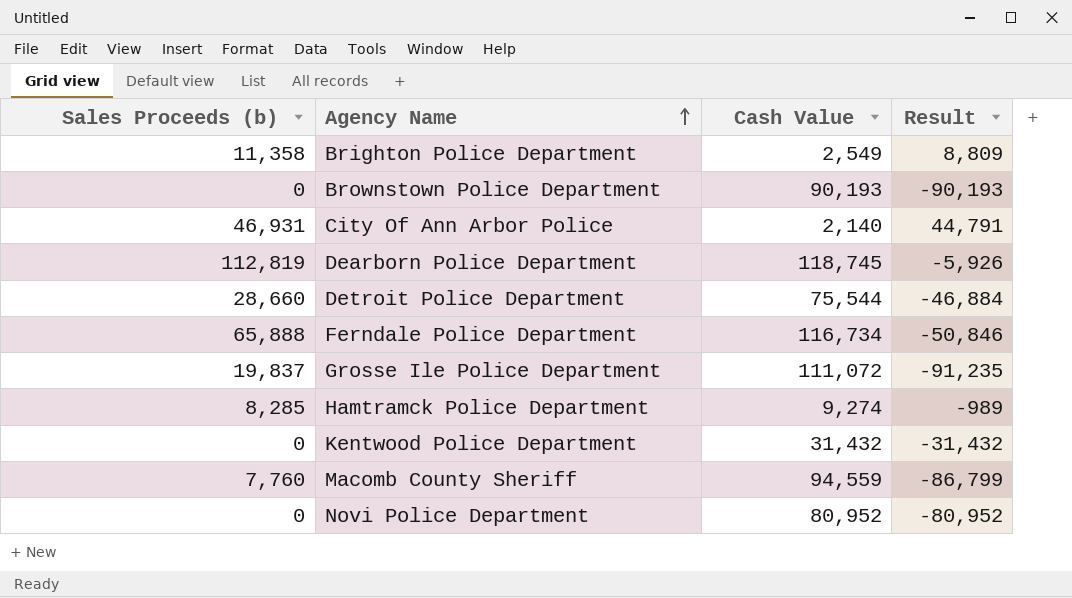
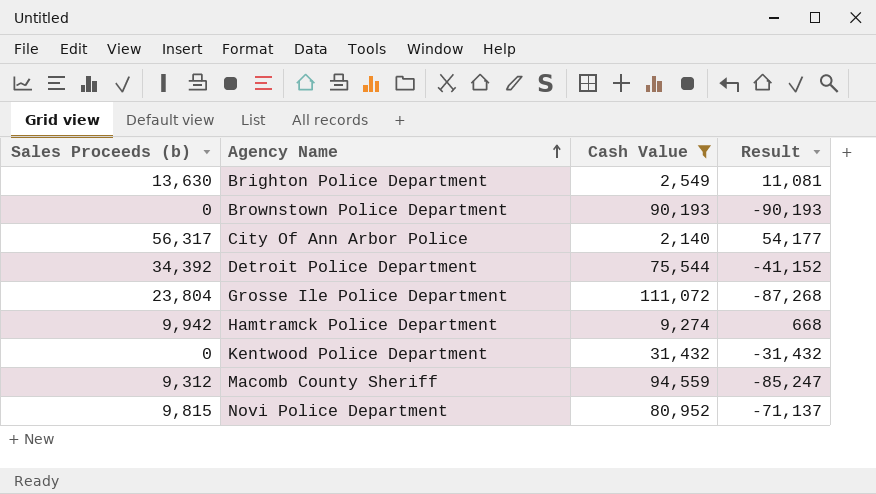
filter: none -> Cash Value <= 111,072
Brighton Police Department | Sales Proceeds (b): 11,358 -> 13,630
Brighton Police Department | Result: 8,809 -> 11,081
City Of Ann Arbor Police | Sales Proceeds (b): 46,931 -> 56,317
City Of Ann Arbor Police | Result: 44,791 -> 54,177
Detroit Police Department | Sales Proceeds (b): 28,660 -> 34,392
Detroit Police Department | Result: -46,884 -> -41,152
Grosse Ile Police Department | Sales Proceeds (b): 19,837 -> 23,804
Grosse Ile Police Department | Result: -91,235 -> -87,268
Hamtramck Police Department | Sales Proceeds (b): 8,285 -> 9,942
Hamtramck Police Department | Result: -989 -> 668
Macomb County Sheriff | Sales Proceeds (b): 7,760 -> 9,312
Macomb County Sheriff | Result: -86,799 -> -85,247
Novi Police Department | Sales Proceeds (b): 0 -> 9,815
Novi Police Department | Result: -80,952 -> -71,137

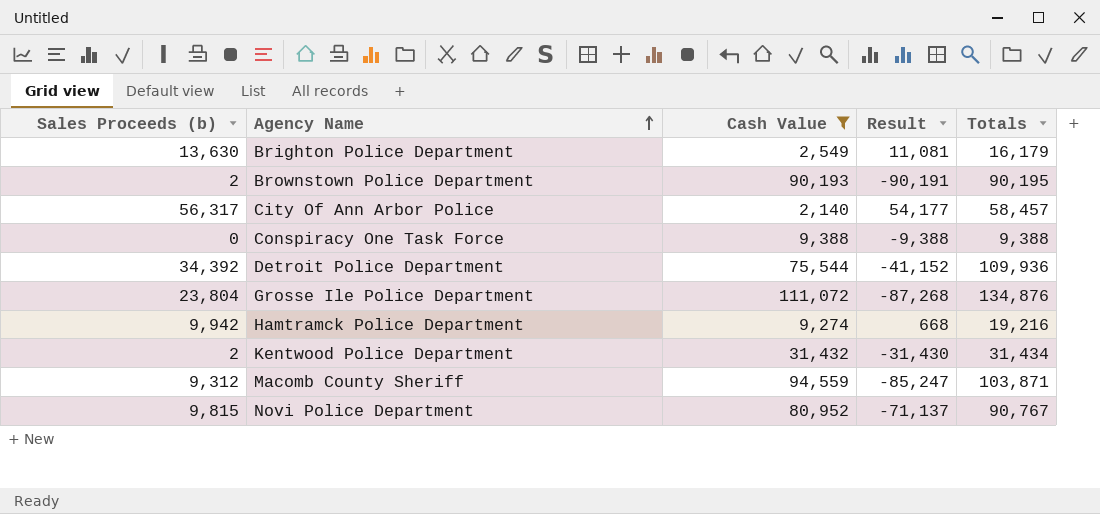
column Totals | formula: none -> [Sales Proceeds (b)] + [Cash Value]
Brownstown Police Department | Sales Proceeds (b): 0 -> 2
Brownstown Police Department | Result: -90,193 -> -90,191
row Conspiracy One Task Force: none -> 0 | 9,388 | -9,388 | 9,388
Kentwood Police Department | Sales Proceeds (b): 0 -> 2
Kentwood Police Department | Result: -31,432 -> -31,430

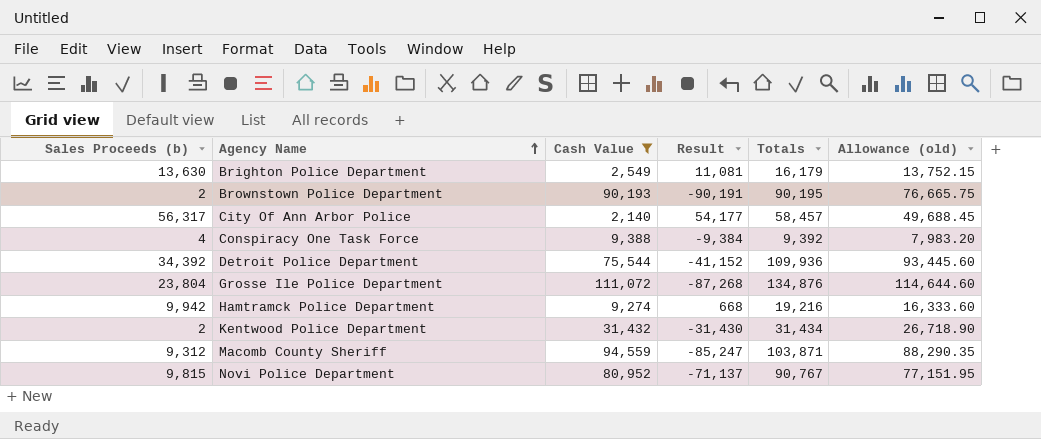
column Allowance (old) | formula: none -> [Totals] * 0.85
Conspiracy One Task Force | Sales Proceeds (b): 0 -> 4
Conspiracy One Task Force | Result: -9,388 -> -9,384
Conspiracy One Task Force | Totals: 9,388 -> 9,392

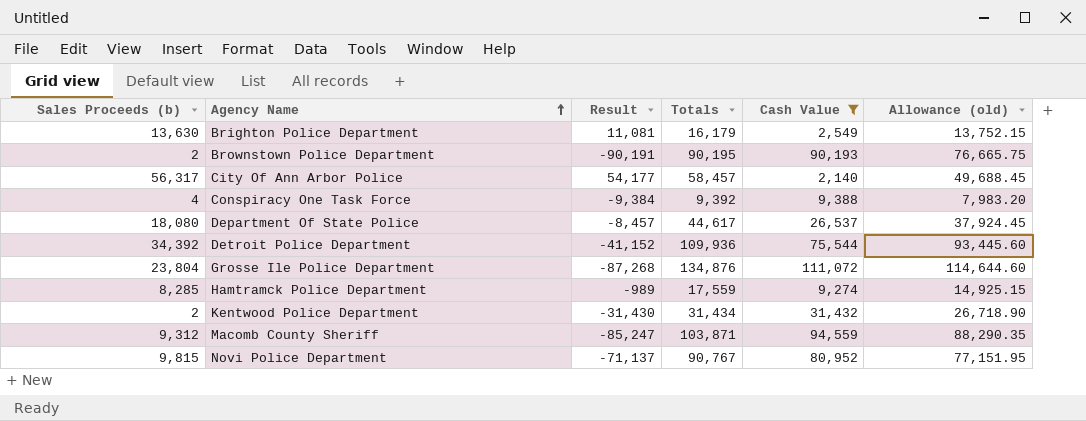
column Cash Value | position: 3 -> 5
row Department Of State Police: none -> 18,080 | -8,457 | 44,617 | 26,537 | 37,924.45
Hamtramck Police Department | Sales Proceeds (b): 9,942 -> 8,285
Hamtramck Police Department | Result: 668 -> -989
Hamtramck Police Department | Totals: 19,216 -> 17,559
Hamtramck Police Department | Allowance (old): 16,333.60 -> 14,925.15

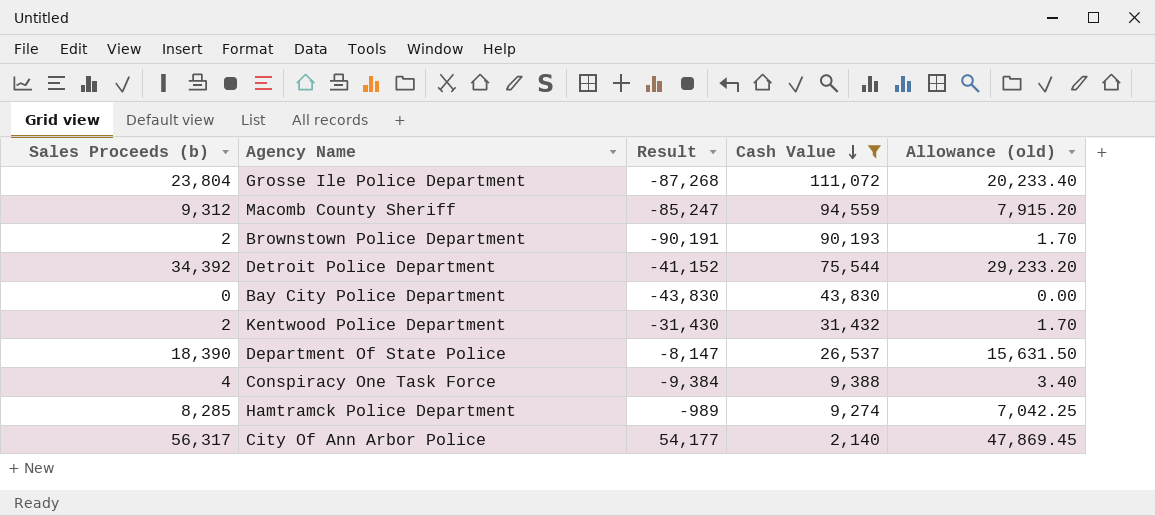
row order: Agency Name ascending -> Cash Value descending
column Totals | formula: [Sales Proceeds (b)] + [Cash Value] -> none
column Allowance (old) | formula: [Totals] * 0.85 -> [Sales Proceeds (b)] * 0.85
row Brighton Police Department: 13,630 | 11,081 | 16,179 | 2,549 | 13,752.15 -> none
row Novi Police Department: 9,815 | -71,137 | 90,767 | 80,952 | 77,151.95 -> none
row Bay City Police Department: none -> 0 | -43,830 | 43,830 | 0.00
Department Of State Police | Sales Proceeds (b): 18,080 -> 18,390
Department Of State Police | Result: -8,457 -> -8,147

